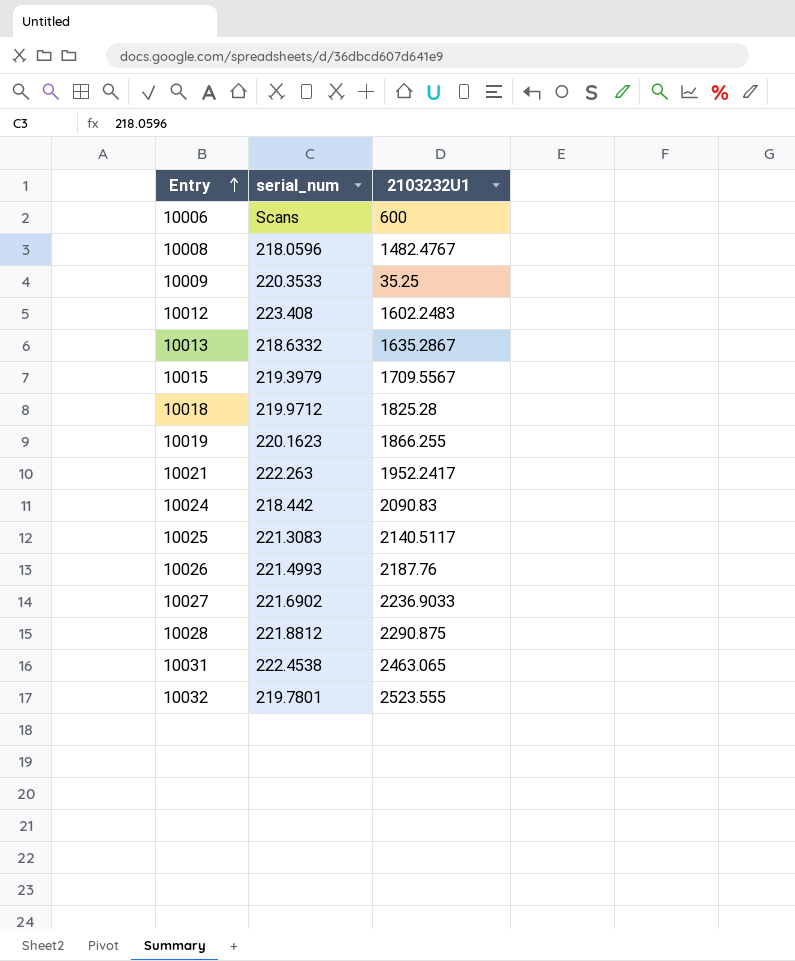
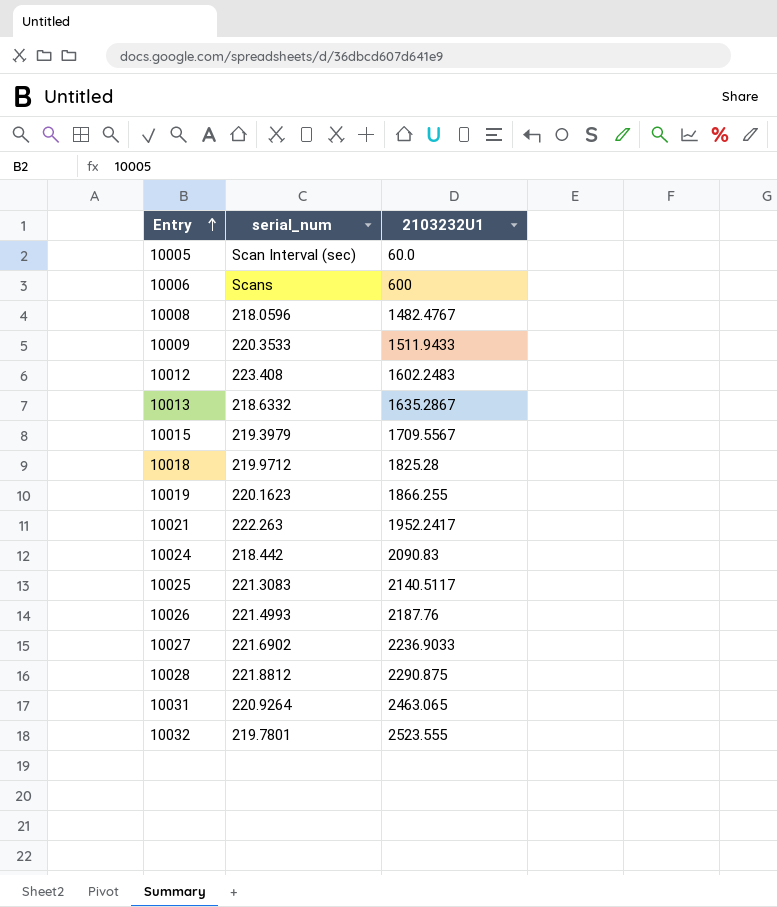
row 10005: none -> Scan Interval (sec) | 60.0
10009 | 2103232U1: 35.25 -> 1511.9433
10031 | serial_num: 222.4538 -> 220.9264

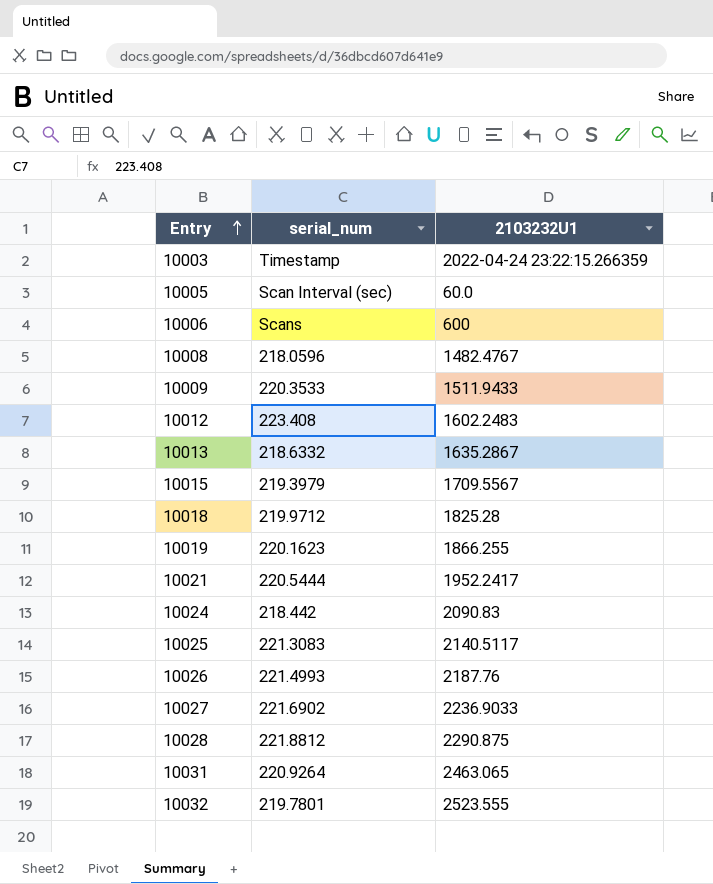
row 10003: none -> Timestamp | 2022-04-24 23:22:15.266359
10021 | serial_num: 222.263 -> 220.5444

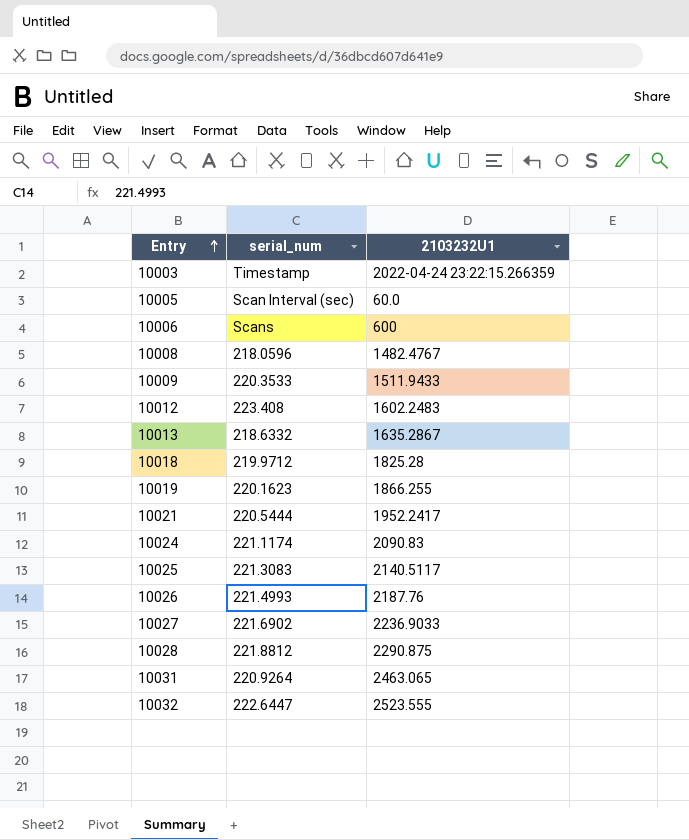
row 10015: 219.3979 | 1709.5567 -> none
10024 | serial_num: 218.442 -> 221.1174
10032 | serial_num: 219.7801 -> 222.6447

